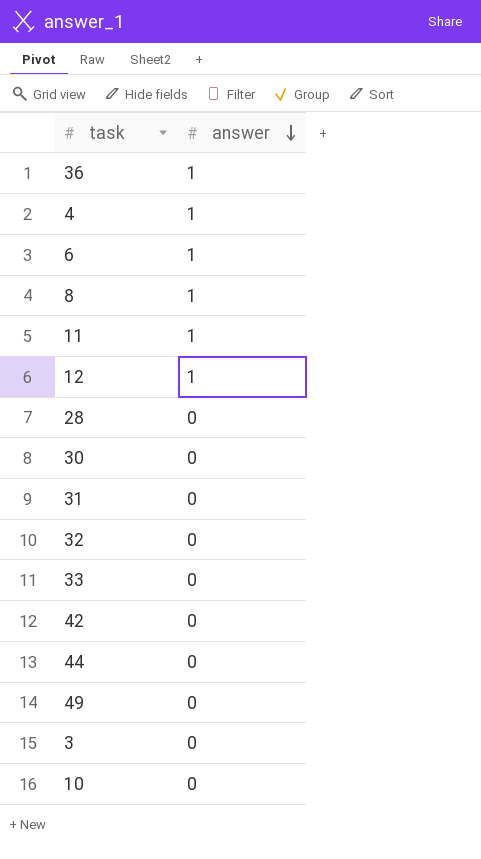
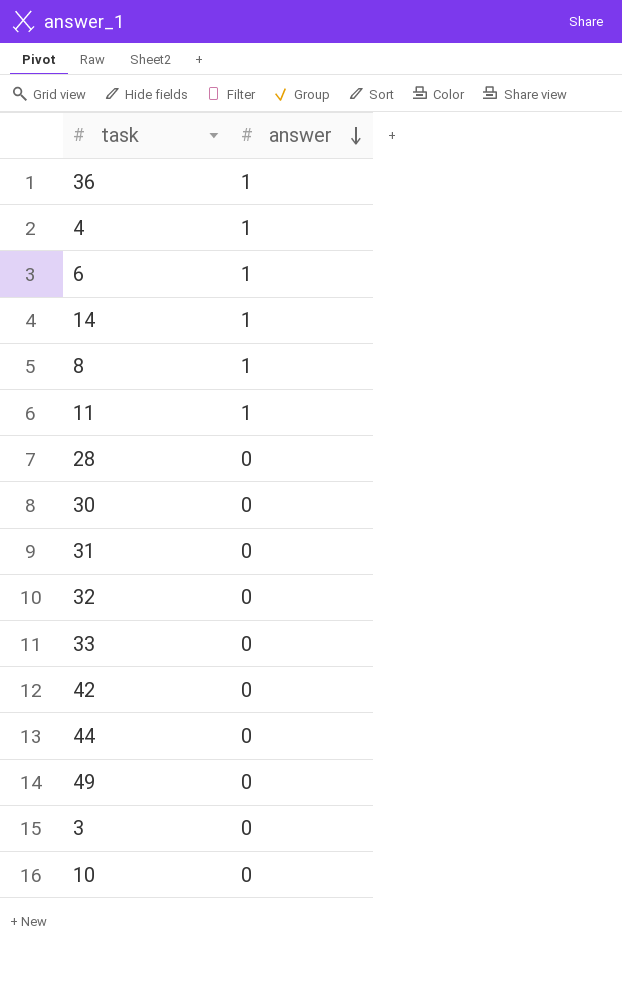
row 12: 1 -> none
row 14: none -> 1

